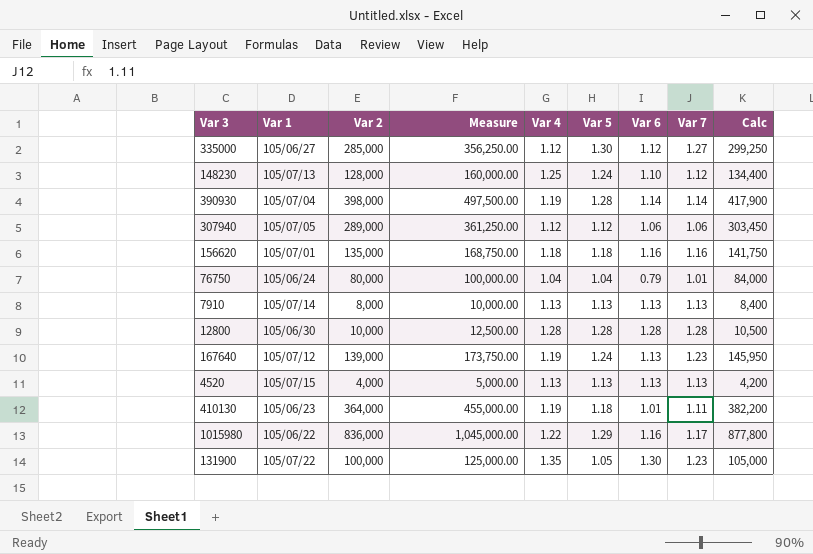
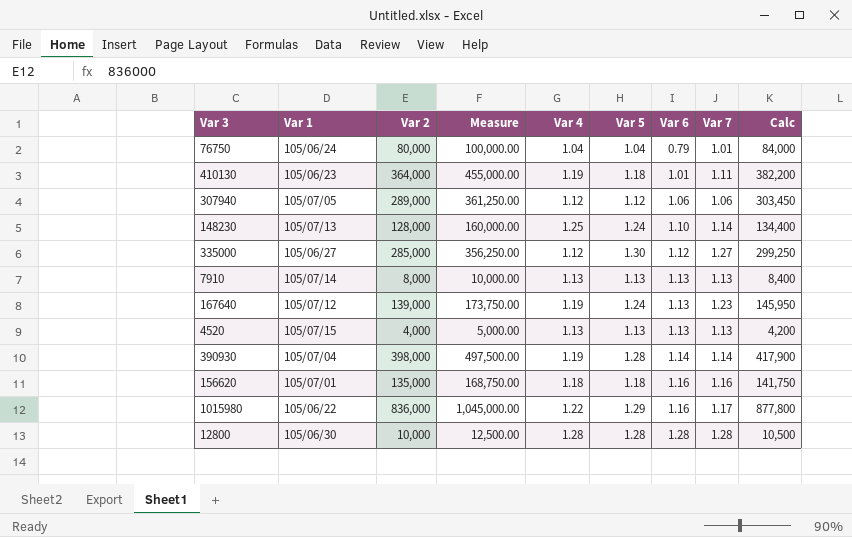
row order: none -> Var 6 ascending
row 131900: 105/07/22 | 100,000 | 125,000.00 | 1.35 | 1.05 | 1.30 | 1.23 | 105,000 -> none
148230 | Var 7: 1.12 -> 1.14

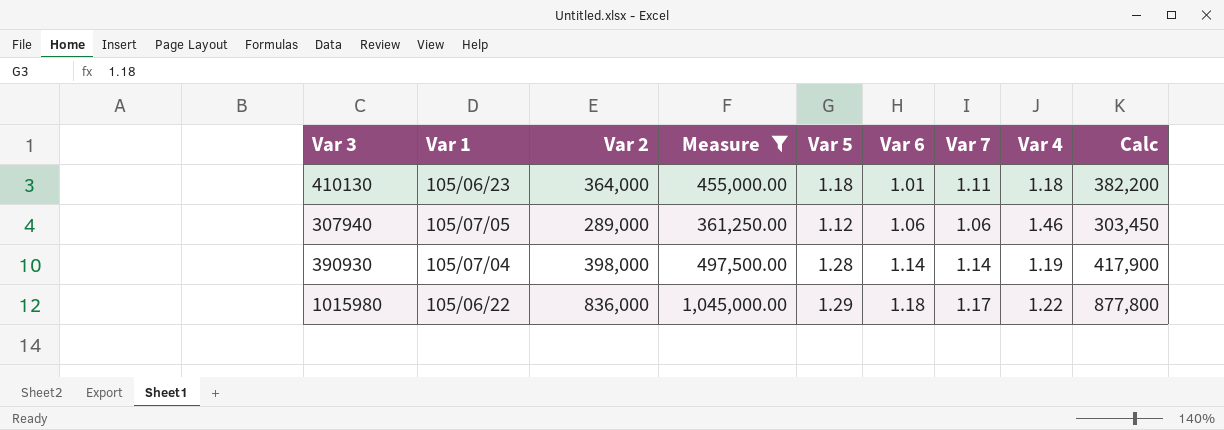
filter: none -> Measure >= 361,250.00
column Var 4 | position: 5 -> 8
410130 | Var 4: 1.19 -> 1.18
307940 | Var 4: 1.12 -> 1.46
1015980 | Var 6: 1.16 -> 1.18

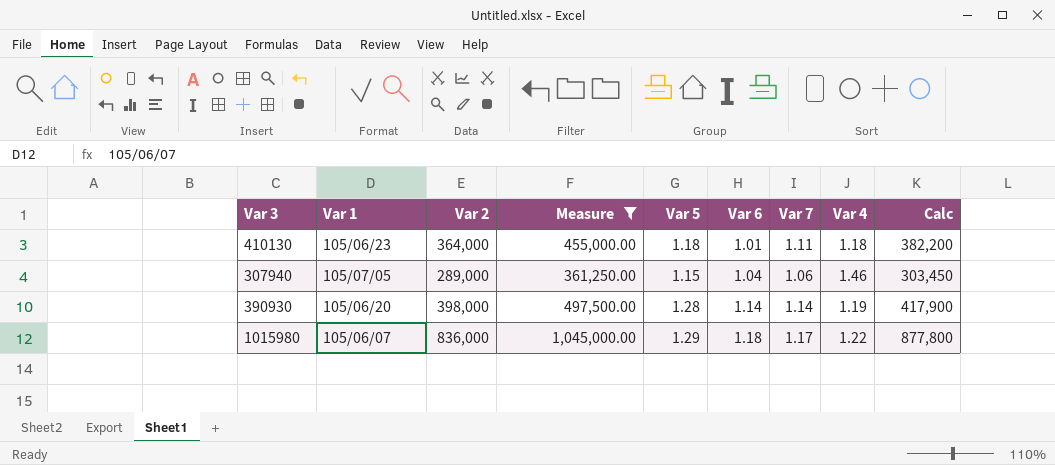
307940 | Var 5: 1.12 -> 1.15
307940 | Var 6: 1.06 -> 1.04
390930 | Var 1: 105/07/04 -> 105/06/20
1015980 | Var 1: 105/06/22 -> 105/06/07

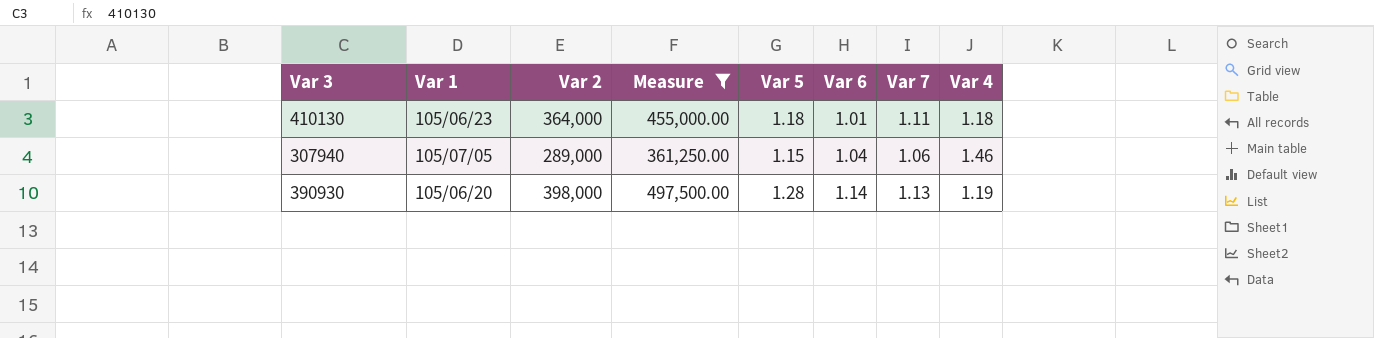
column Calc | formula: [Var 2] * 1.05 -> none
row 1015980: 105/06/07 | 836,000 | 1,045,000.00 | 1.29 | 1.18 | 1.17 | 1.22 | 877,800 -> none
390930 | Var 7: 1.14 -> 1.13

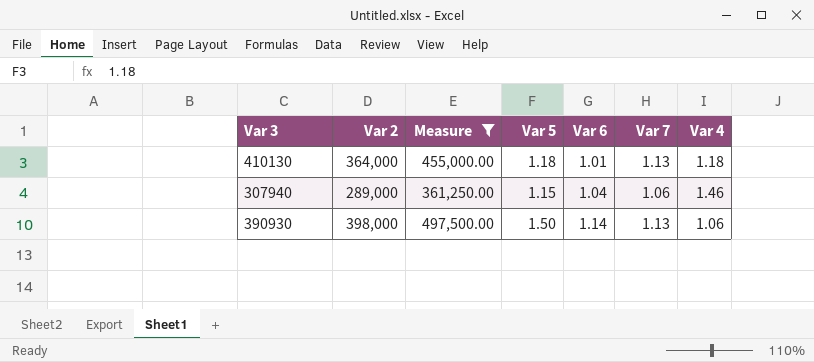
column Var 1 | position: 2 -> none
410130 | Var 7: 1.11 -> 1.13
390930 | Var 5: 1.28 -> 1.50
390930 | Var 4: 1.19 -> 1.06

